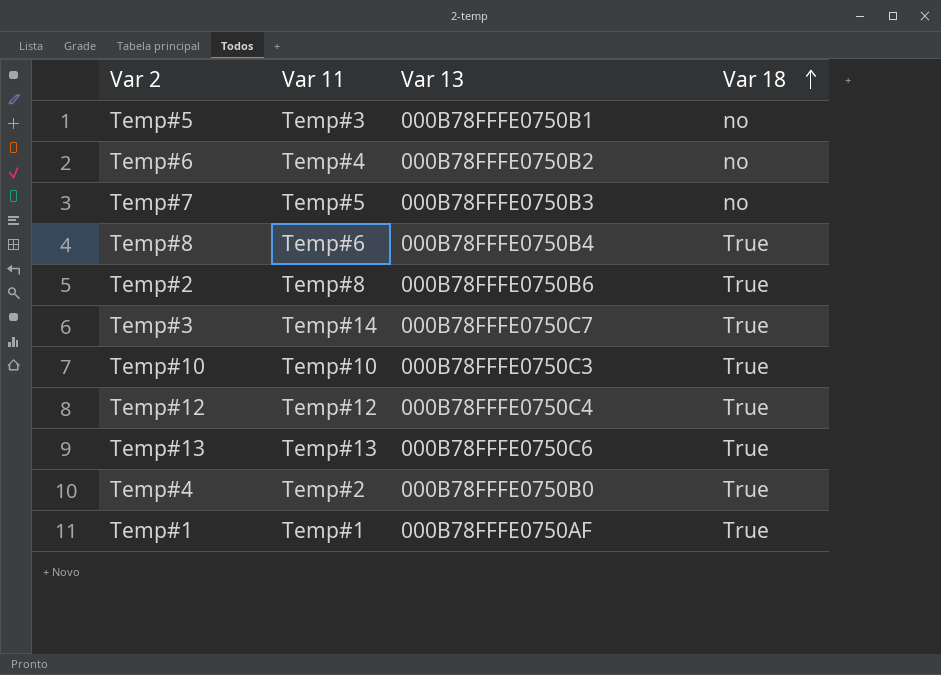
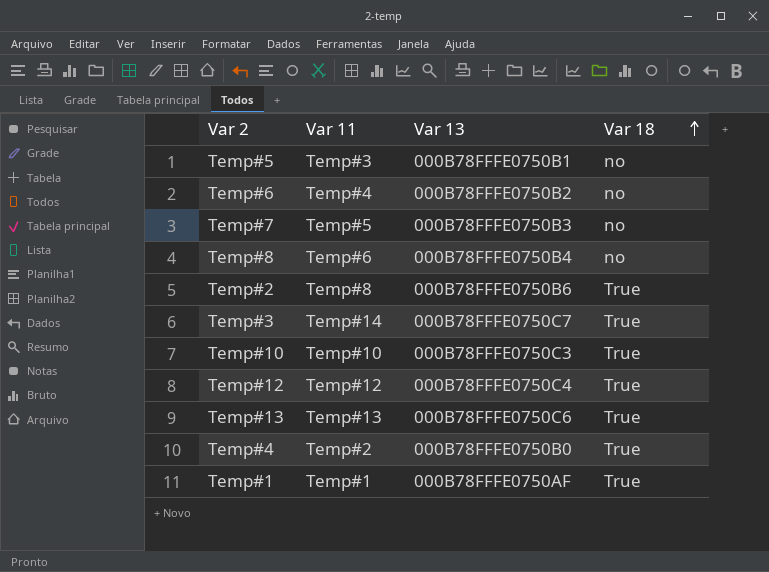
Temp#8 | Var 18: True -> no

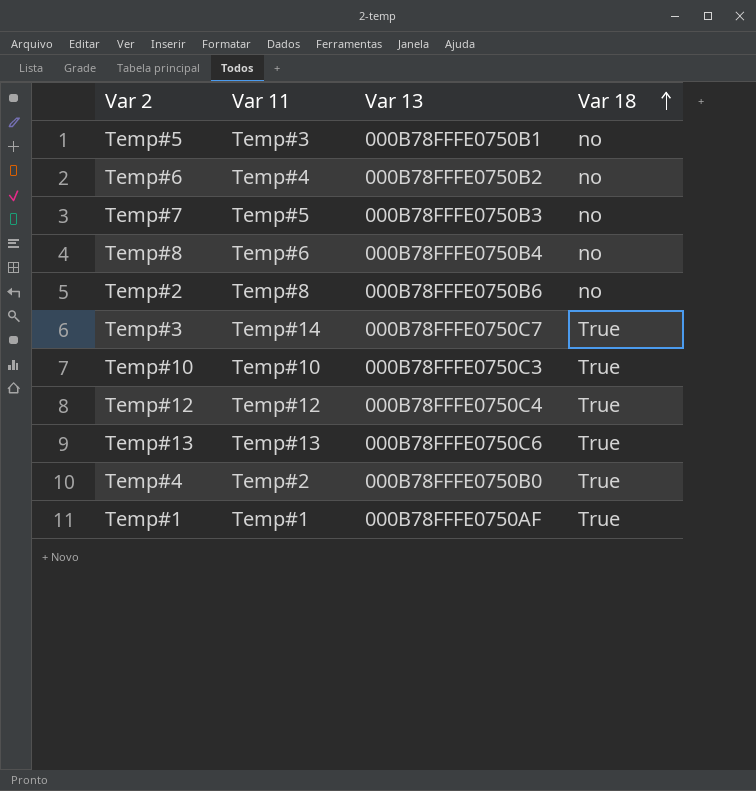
Temp#2 | Var 18: True -> no

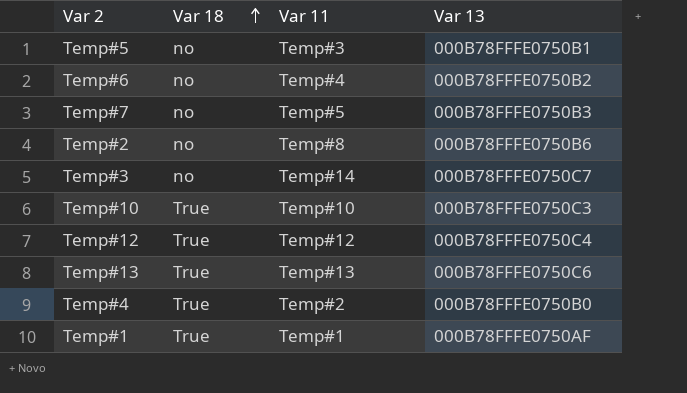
column Var 18 | position: 4 -> 2
row Temp#8: Temp#6 | 000B78FFFE0750B4 | no -> none
Temp#3 | Var 18: True -> no

